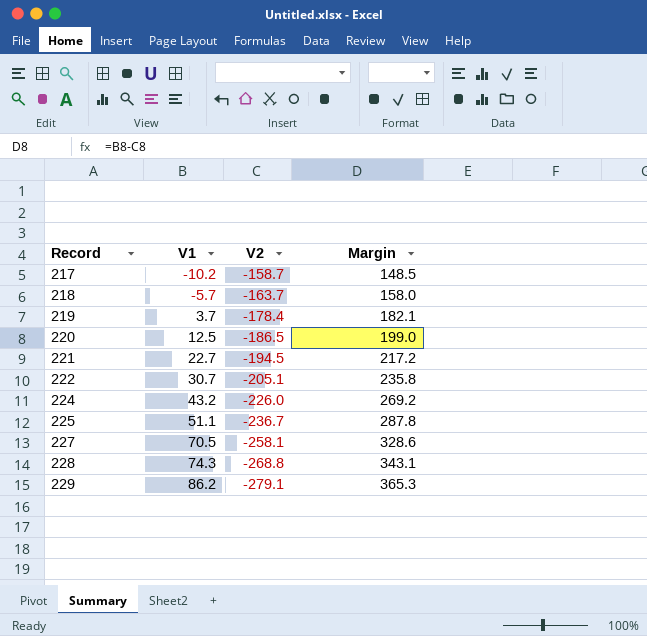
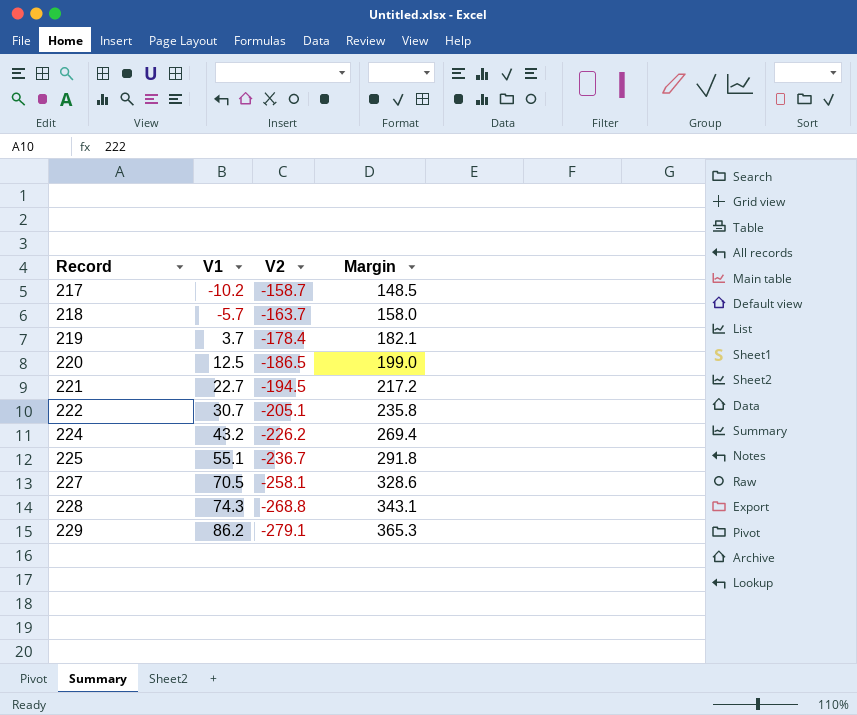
224 | V2: -226.0 -> -226.2
224 | Margin: 269.2 -> 269.4
225 | V1: 51.1 -> 55.1
225 | Margin: 287.8 -> 291.8

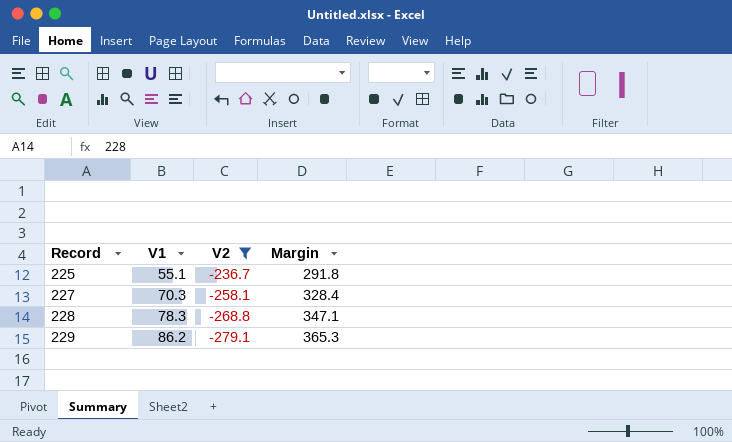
filter: none -> V2 <= -236.7
227 | V1: 70.5 -> 70.3
227 | Margin: 328.6 -> 328.4
228 | V1: 74.3 -> 78.3
228 | Margin: 343.1 -> 347.1

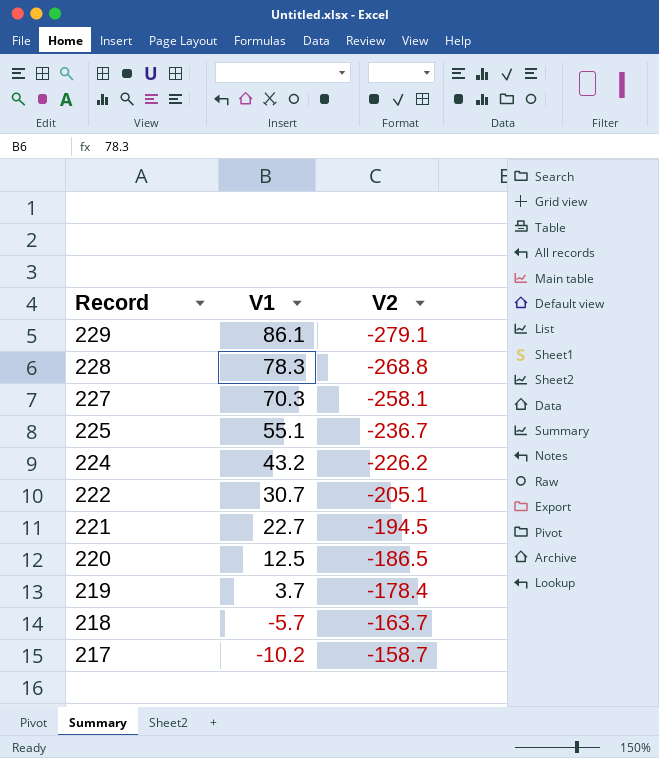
filter: V2 <= -236.7 -> none
row order: Record ascending -> Record descending
column Margin | formula: [V1] - [V2] -> none
229 | V1: 86.2 -> 86.1

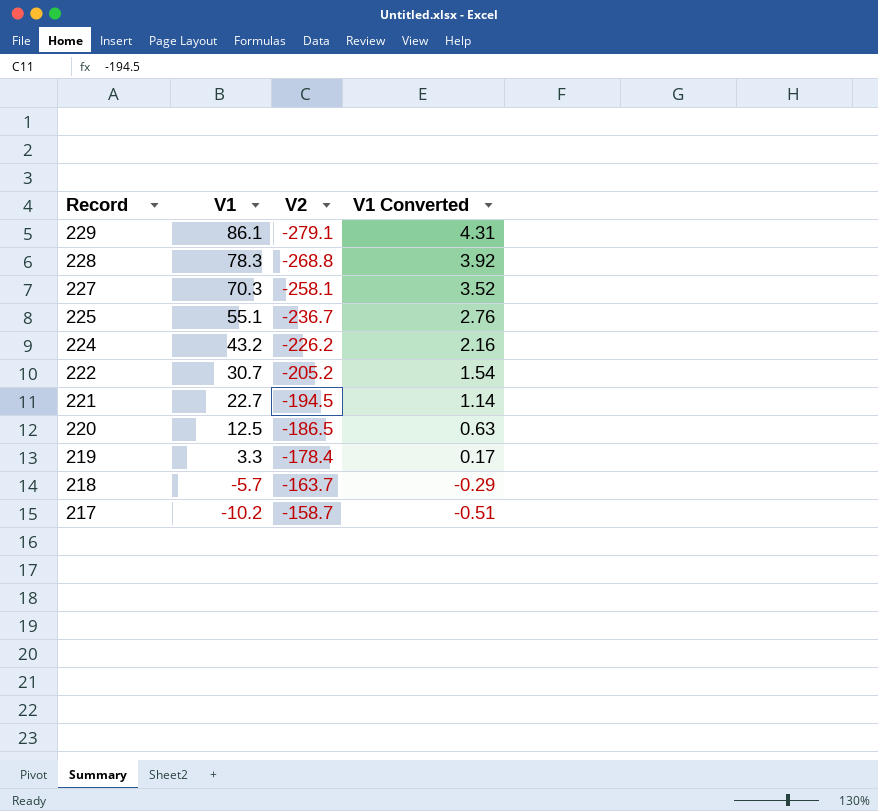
column V1 Converted | formula: none -> [V1] * 0.05
222 | V2: -205.1 -> -205.2
219 | V1: 3.7 -> 3.3

